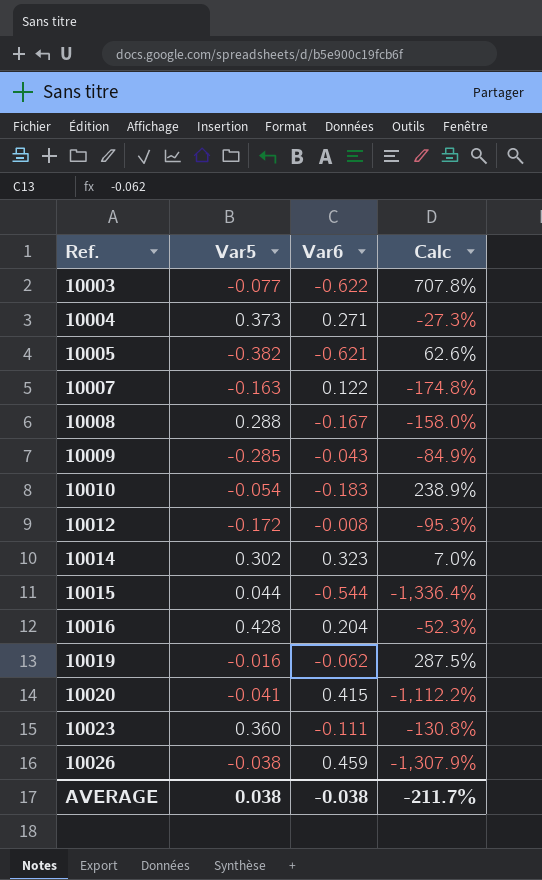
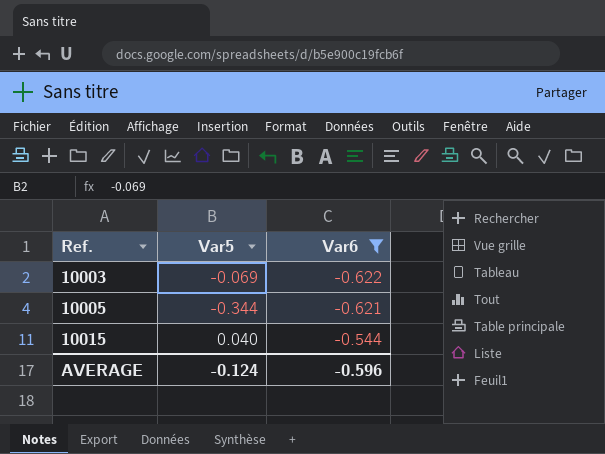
filter: none -> Var6 <= -0.544
column Calc | formula: ([Var6] - [Var5]) / [Var5] -> none
10003 | Var5: -0.077 -> -0.069
10005 | Var5: -0.382 -> -0.344
10015 | Var5: 0.044 -> 0.040
AVERAGE | Var5: 0.038 -> -0.124
AVERAGE | Var6: -0.038 -> -0.596

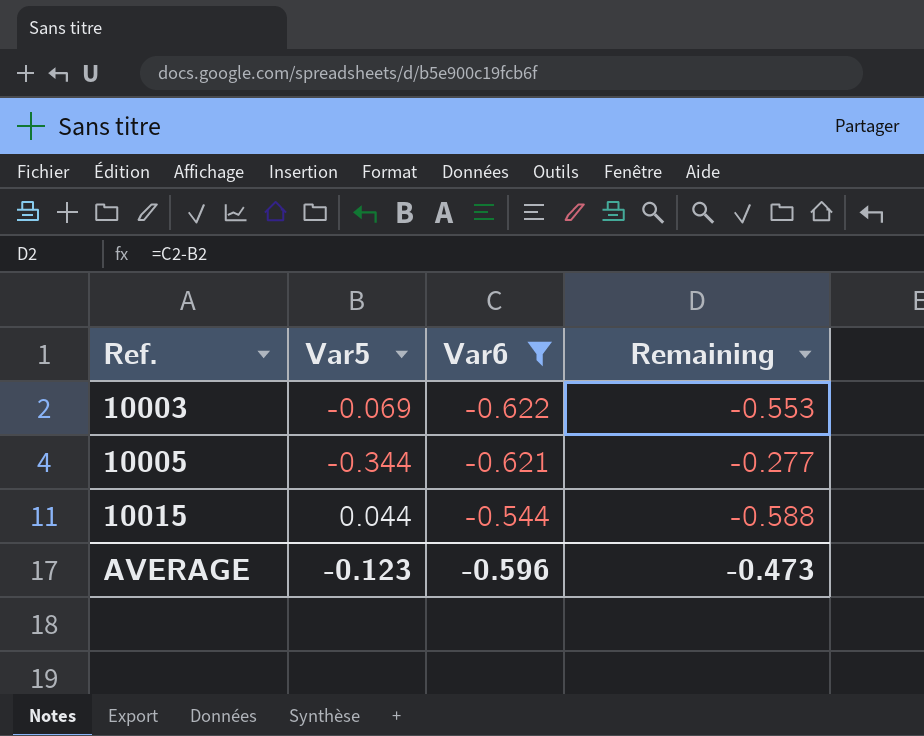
column Remaining | formula: none -> [Var6] - [Var5]
10015 | Var5: 0.040 -> 0.044
AVERAGE | Var5: -0.124 -> -0.123

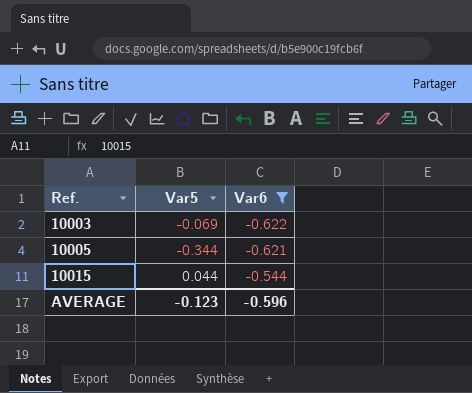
column Remaining | formula: [Var6] - [Var5] -> none

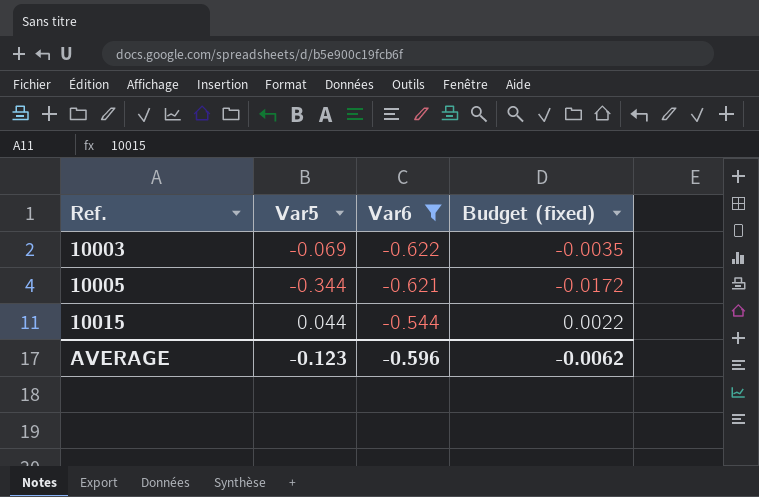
column Budget (fixed) | formula: none -> [Var5] * 0.05

